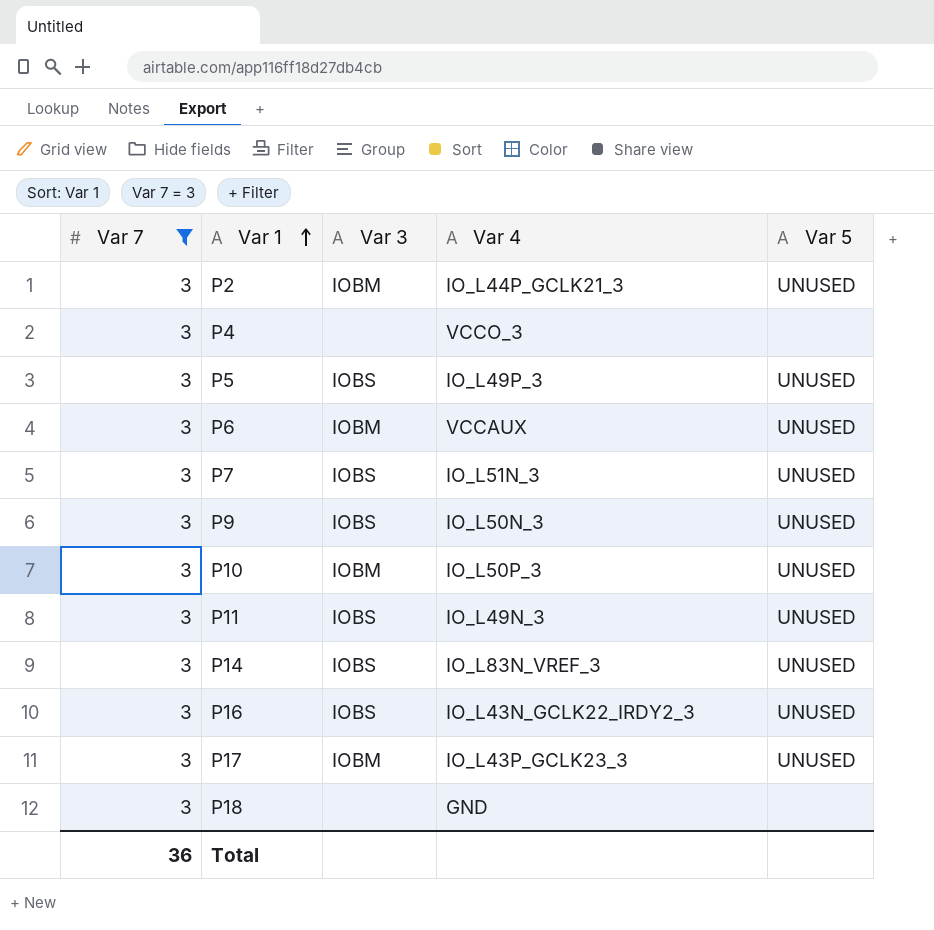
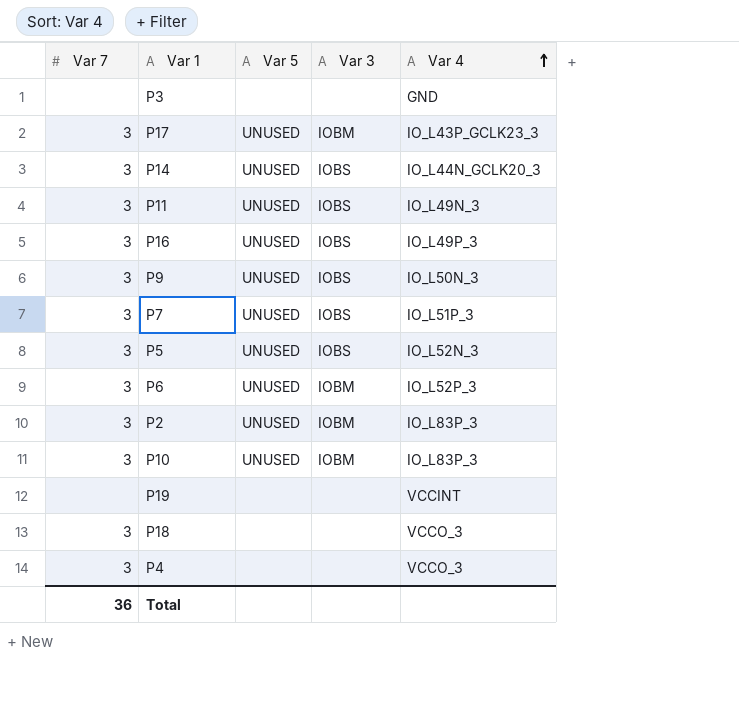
filter: Var 7 = 3 -> none
row order: Var 1 ascending -> Var 4 ascending
column Var 5 | position: 5 -> 3
P14 | Var 4: IO_L83N_VREF_3 -> IO_L44N_GCLK20_3
P16 | Var 4: IO_L43N_GCLK22_IRDY2_3 -> IO_L49P_3
P7 | Var 4: IO_L51N_3 -> IO_L51P_3
P5 | Var 4: IO_L49P_3 -> IO_L52N_3
P6 | Var 4: VCCAUX -> IO_L52P_3
P2 | Var 4: IO_L44P_GCLK21_3 -> IO_L83P_3
P10 | Var 4: IO_L50P_3 -> IO_L83P_3
P18 | Var 4: GND -> VCCO_3

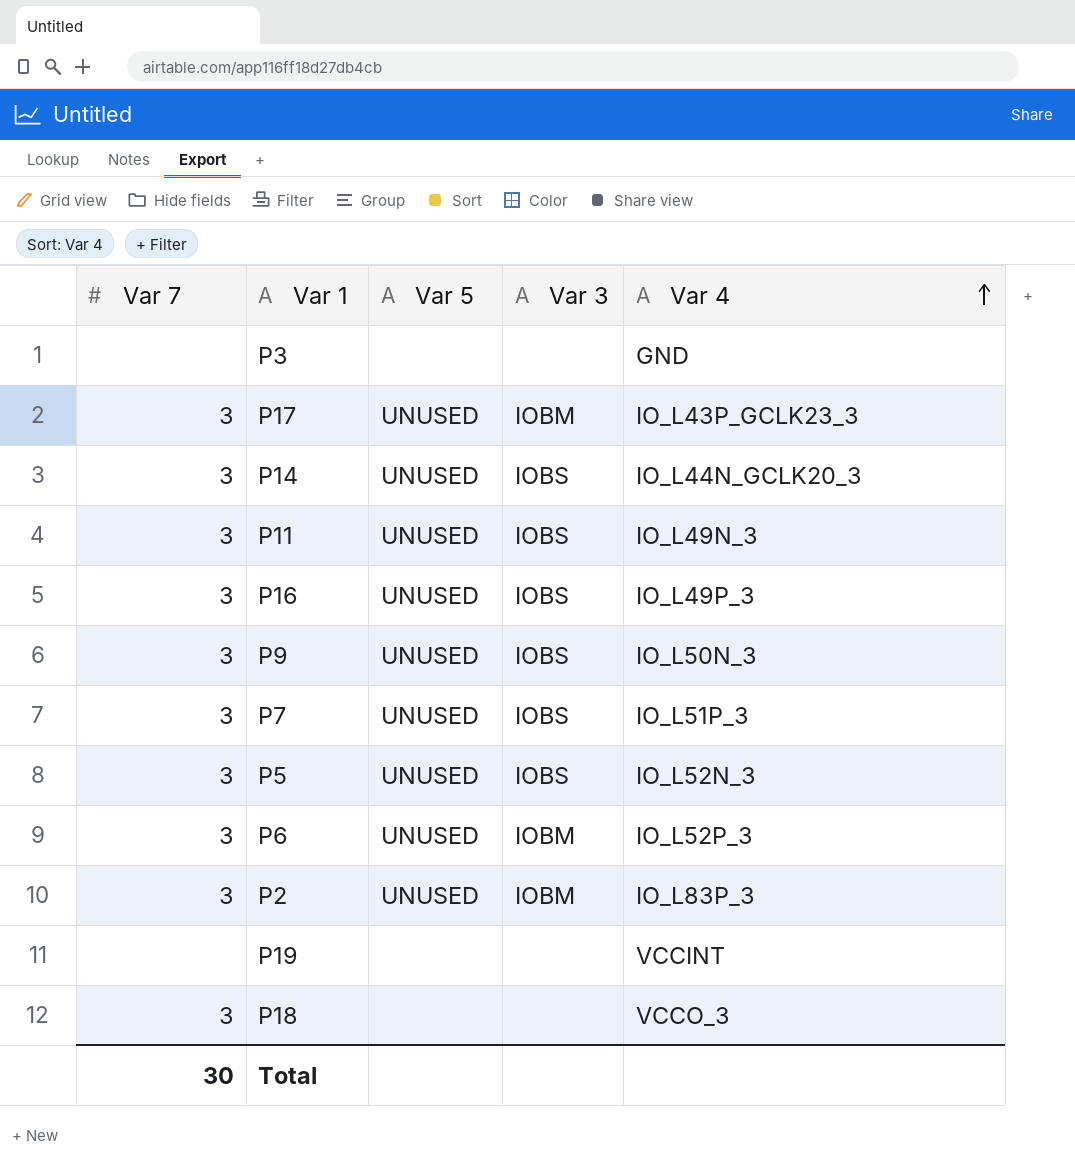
row P10: 3 | UNUSED | IOBM | IO_L83P_3 -> none
row P4: 3 | none | none | VCCO_3 -> none
Total | Var 7: 36 -> 30

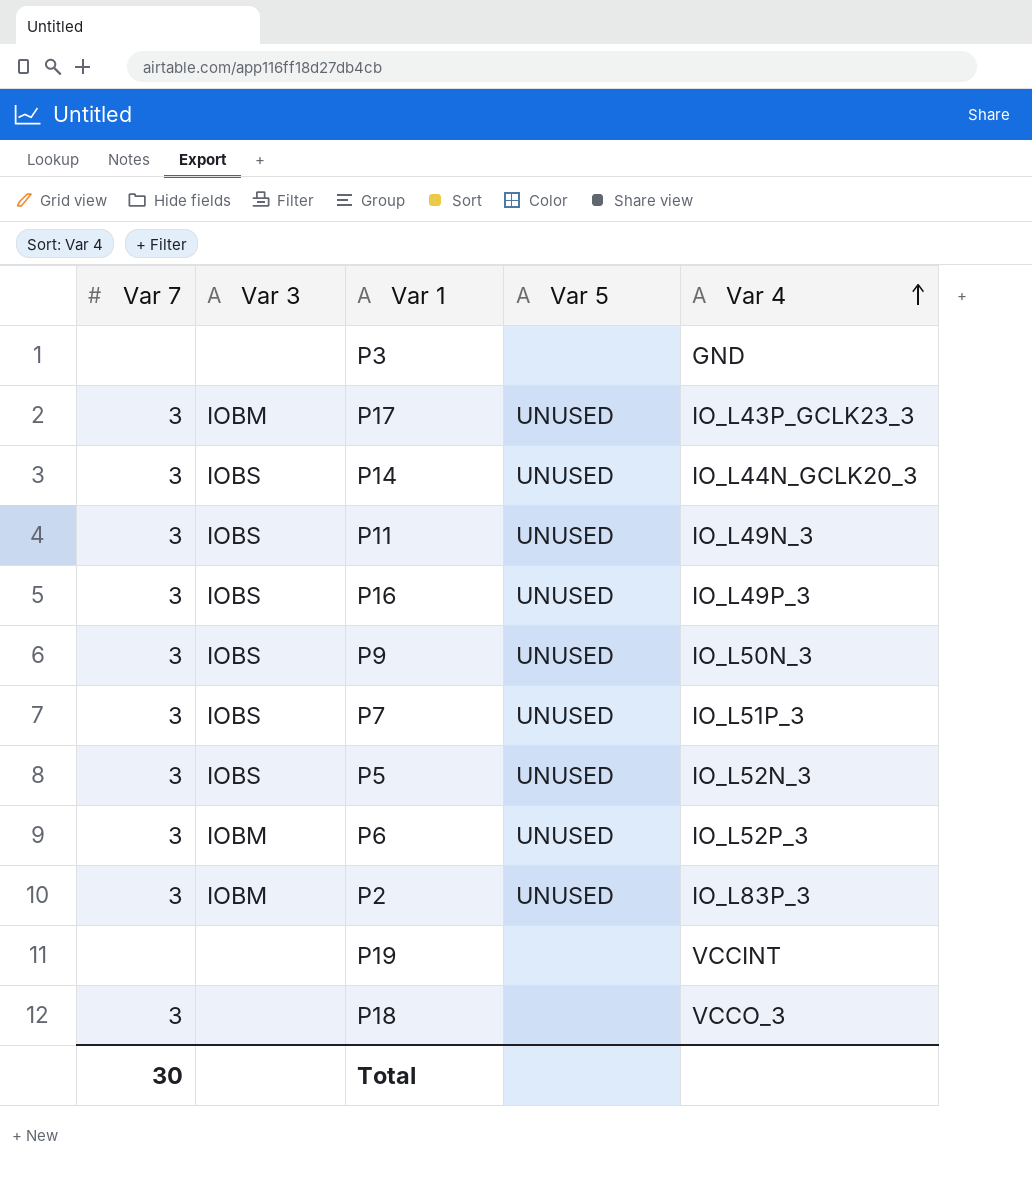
column Var 3 | position: 4 -> 2

